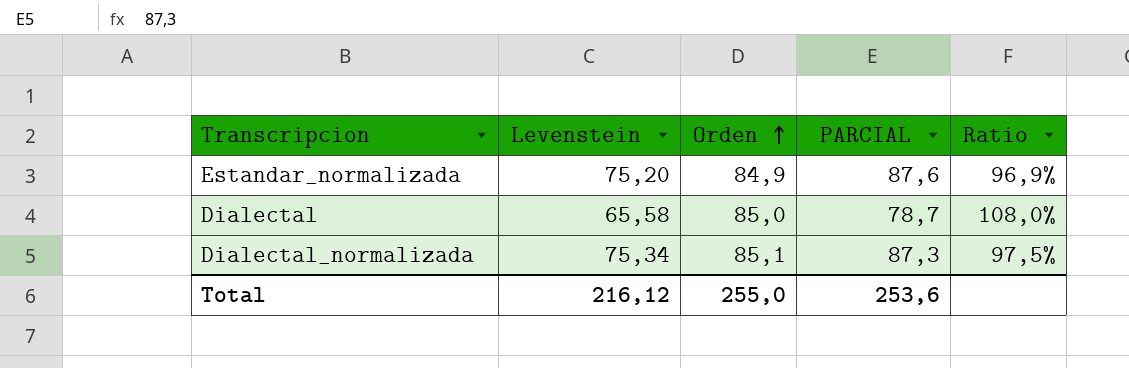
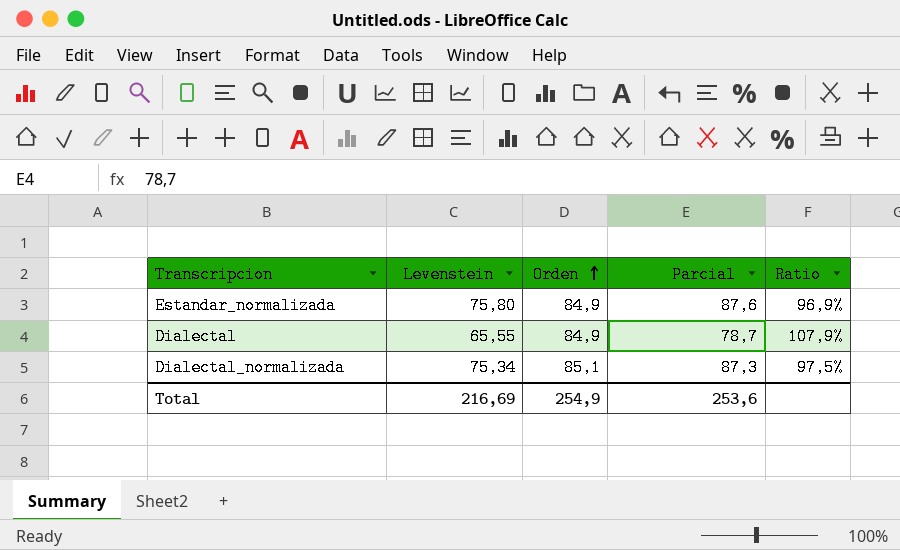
column name: PARCIAL -> Parcial
Estandar_normalizada | Levenstein: 75,20 -> 75,80
Dialectal | Levenstein: 65,58 -> 65,55
Dialectal | Orden: 85,0 -> 84,9
Dialectal | Ratio: 108,0% -> 107,9%
Total | Levenstein: 216,12 -> 216,69
Total | Orden: 255,0 -> 254,9

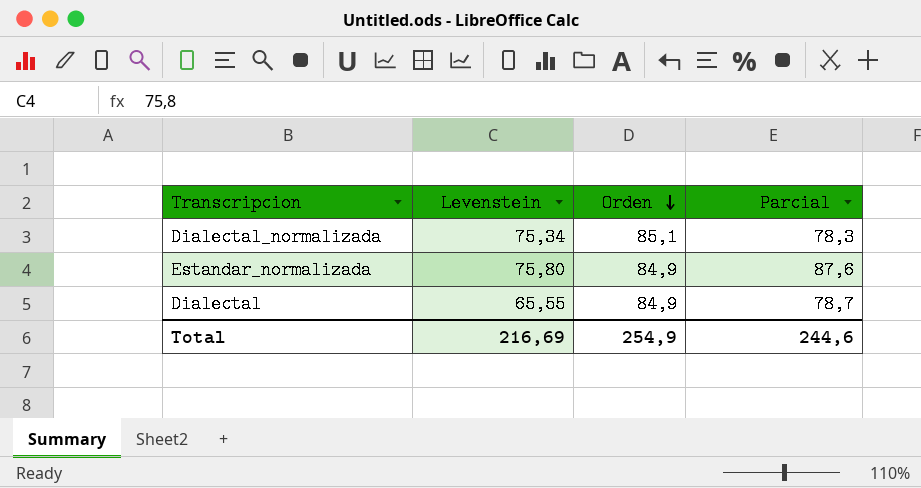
row order: Orden ascending -> Orden descending
column Ratio | formula: [Orden] / [Parcial] -> none
Dialectal_normalizada | Parcial: 87,3 -> 78,3
Total | Parcial: 253,6 -> 244,6

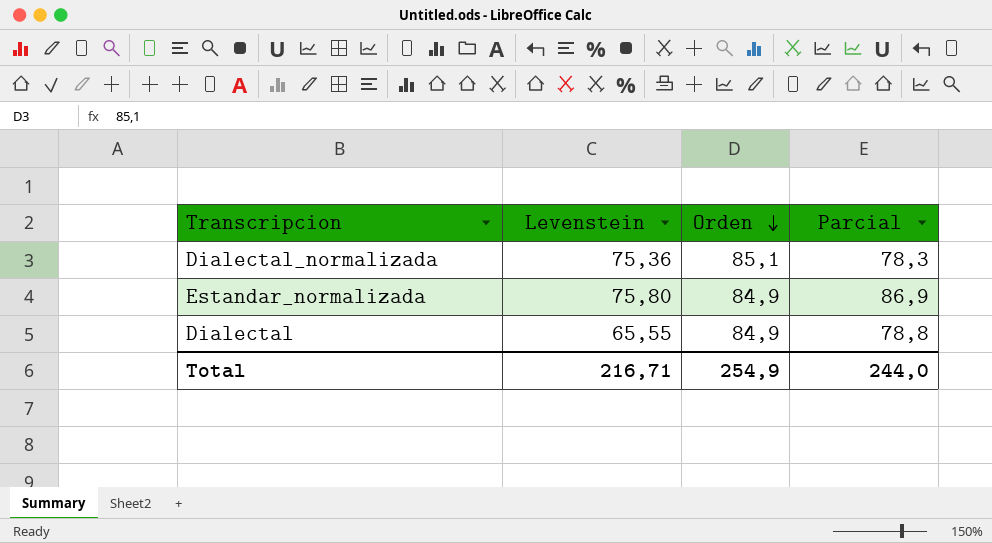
Dialectal_normalizada | Levenstein: 75,34 -> 75,36
Estandar_normalizada | Parcial: 87,6 -> 86,9
Dialectal | Parcial: 78,7 -> 78,8
Total | Levenstein: 216,69 -> 216,71
Total | Parcial: 244,6 -> 244,0

